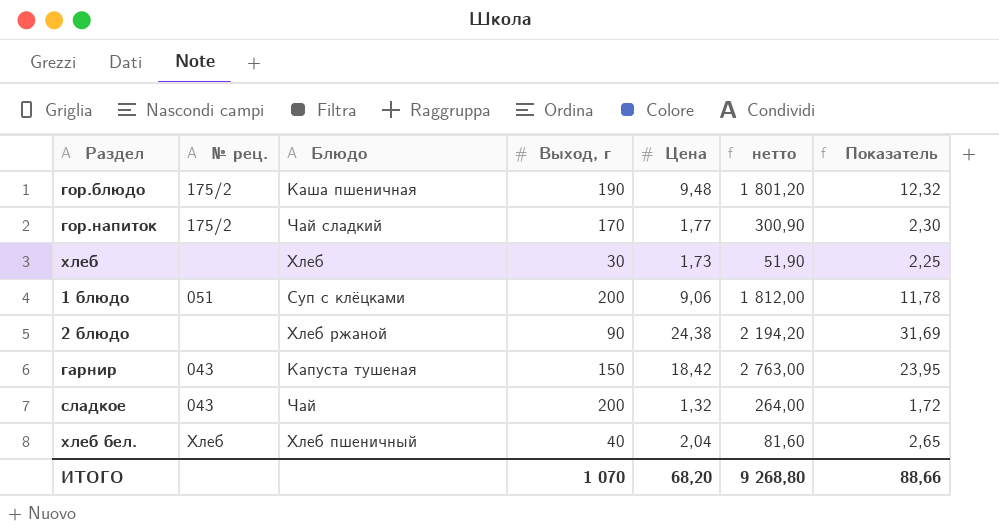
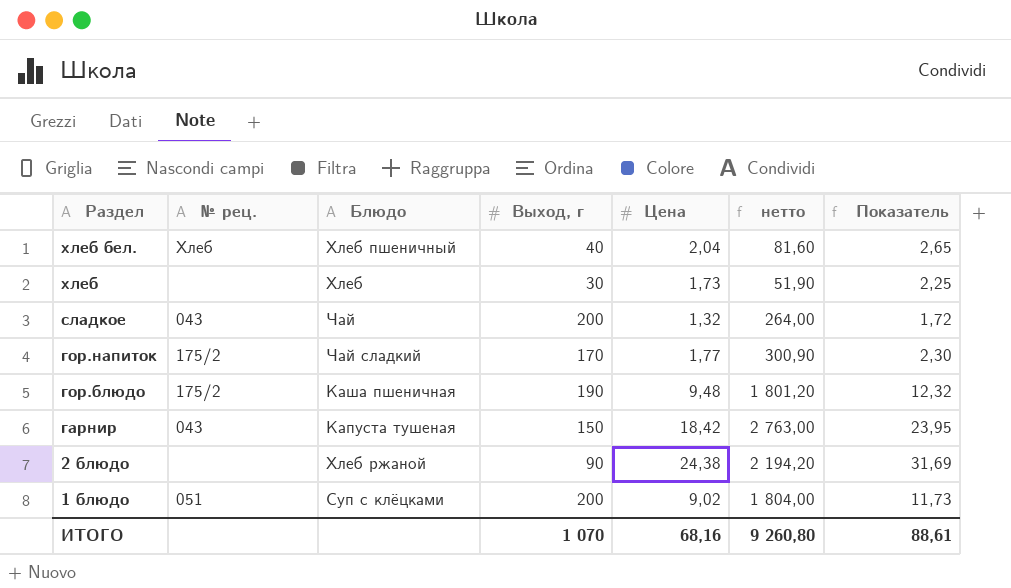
row order: none -> Раздел descending
1 блюдо | Цена: 9,06 -> 9,02
1 блюдо | нетто: 1 812,00 -> 1 804,00
1 блюдо | Показатель: 11,78 -> 11,73
ИТОГО | Цена: 68,20 -> 68,16
ИТОГО | нетто: 9 268,80 -> 9 260,80
ИТОГО | Показатель: 88,66 -> 88,61

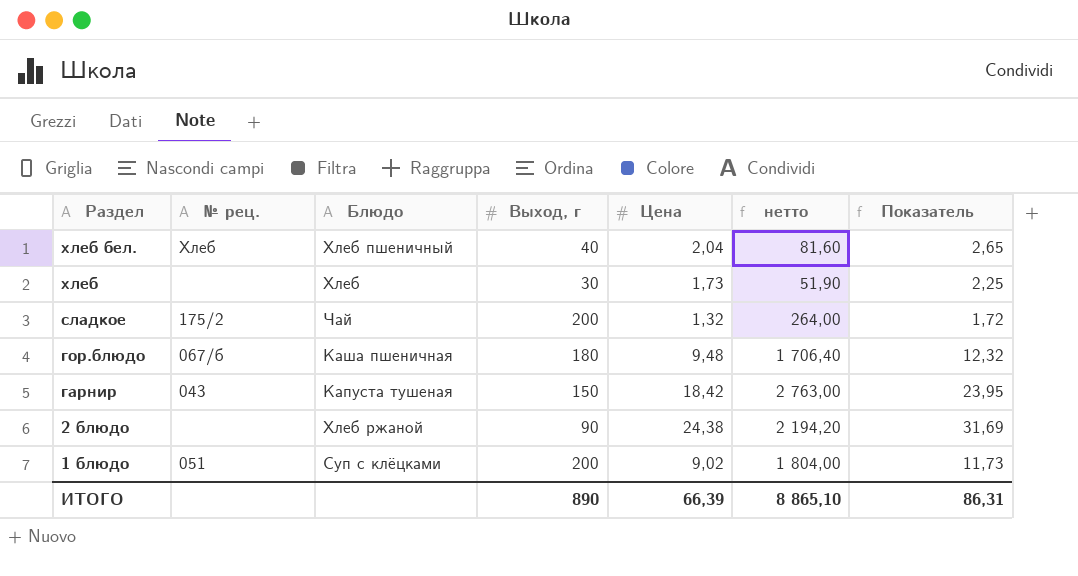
row гор.напиток: 175/2 | Чай сладкий | 170 | 1,77 | 300,90 | 2,30 -> none
сладкое | № рец.: 043 -> 175/2
гор.блюдо | № рец.: 175/2 -> 067/б
гор.блюдо | Выход, г: 190 -> 180
гор.блюдо | нетто: 1 801,20 -> 1 706,40
ИТОГО | Выход, г: 1 070 -> 890
ИТОГО | Цена: 68,16 -> 66,39
ИТОГО | нетто: 9 260,80 -> 8 865,10
ИТОГО | Показатель: 88,61 -> 86,31

